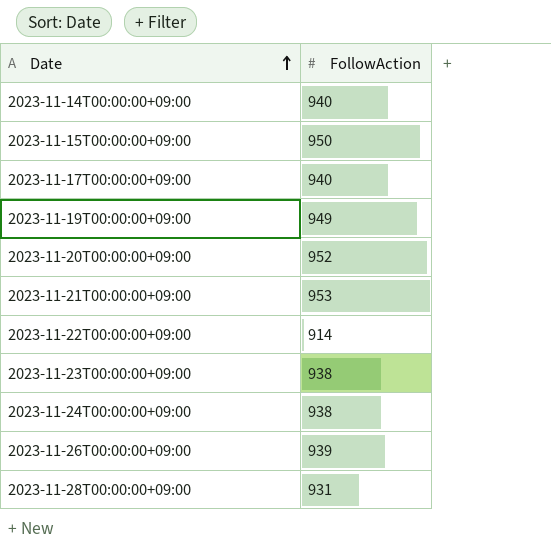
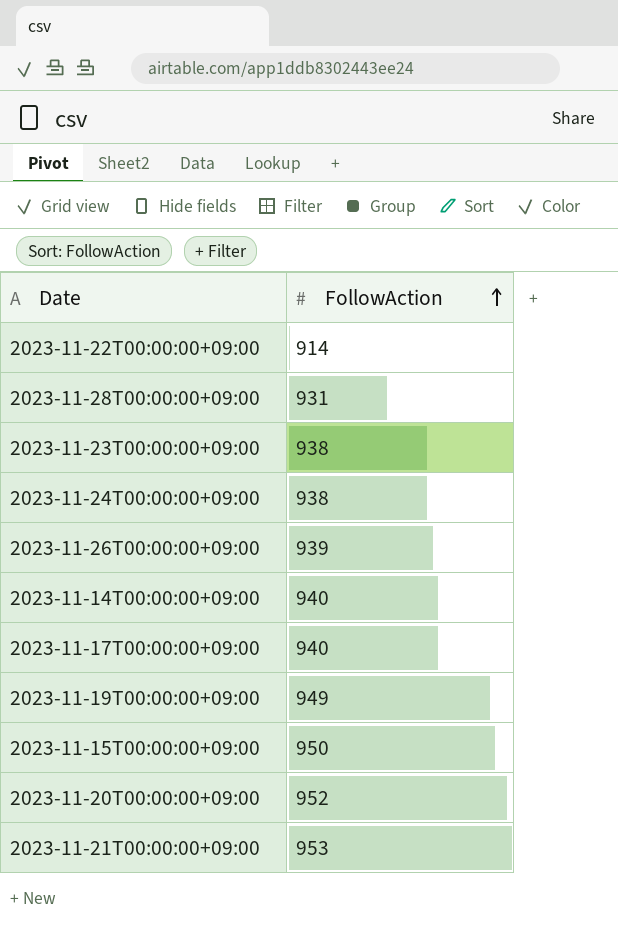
row order: Date ascending -> FollowAction ascending

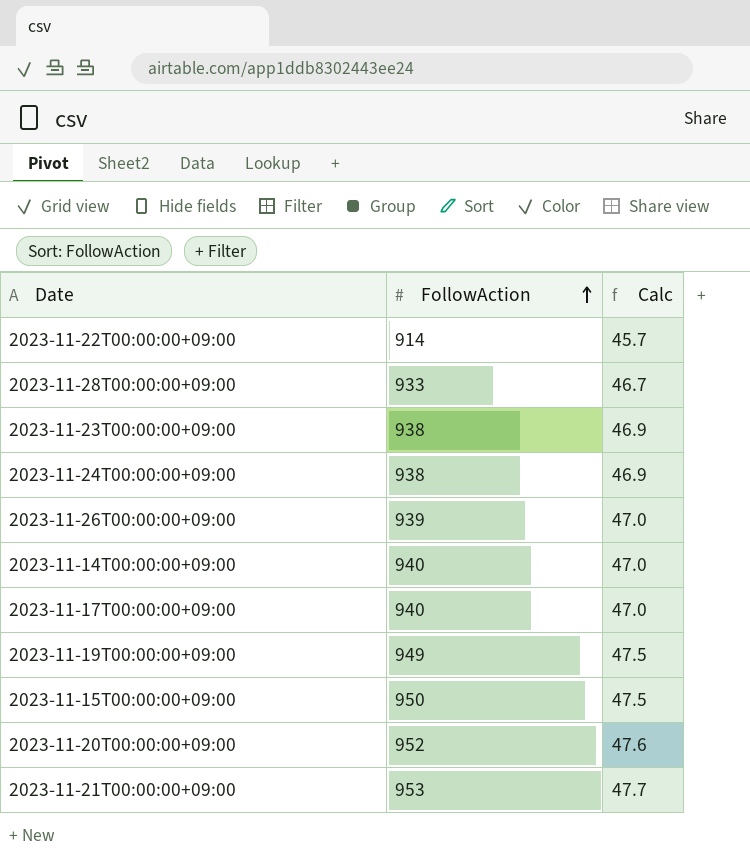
column Calc | formula: none -> [FollowAction] * 0.05
2023-11-28T00:00:00+09:00 | FollowAction: 931 -> 933

